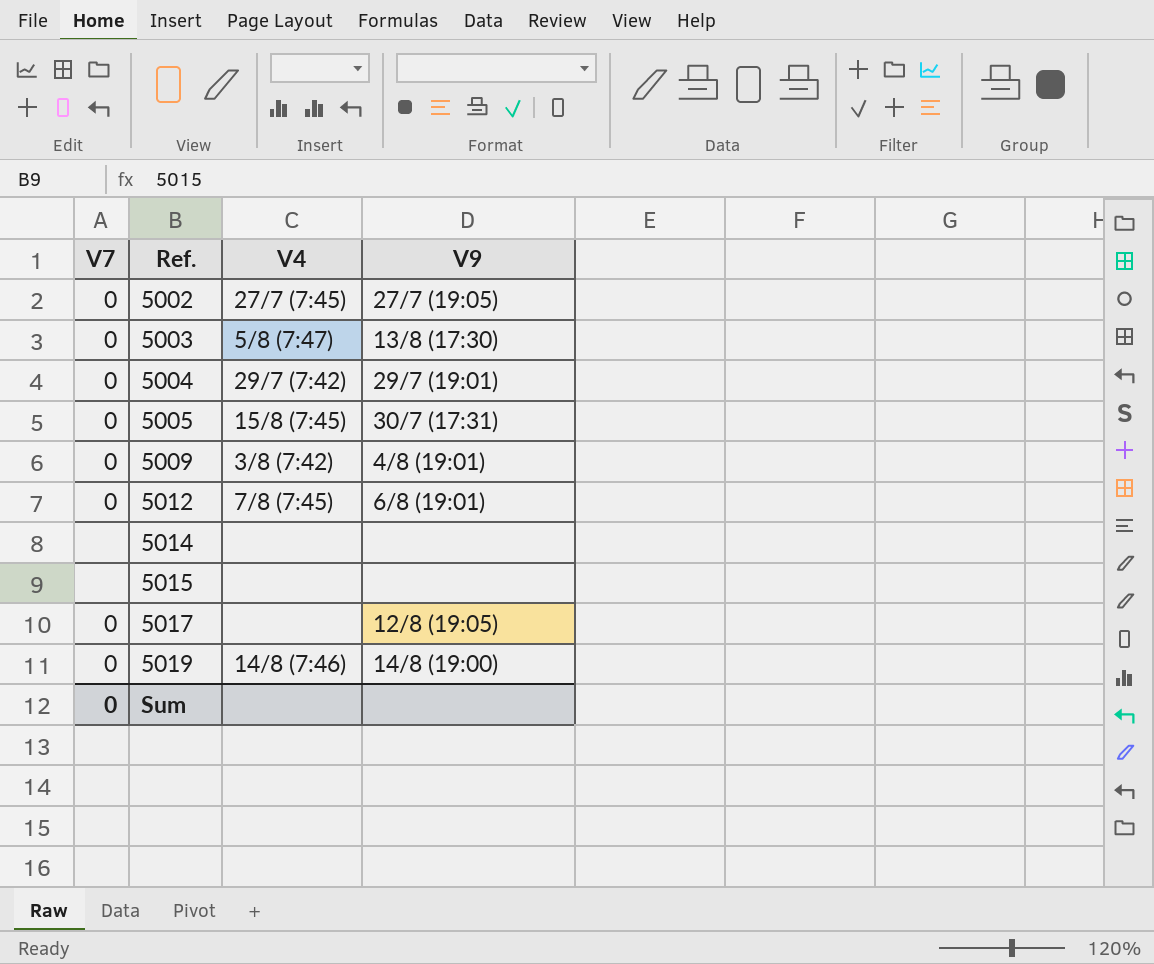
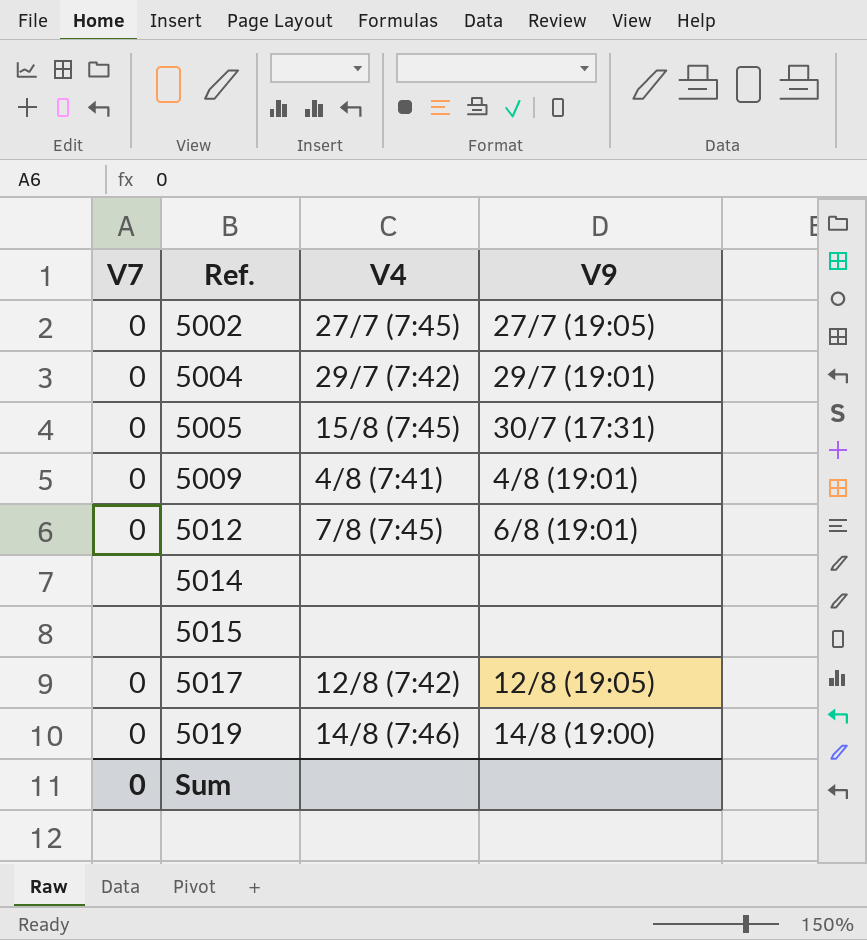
row 5003: 0 | 5/8 (7:47) | 13/8 (17:30) -> none
5009 | V4: 3/8 (7:42) -> 4/8 (7:41)
5017 | V4: none -> 12/8 (7:42)

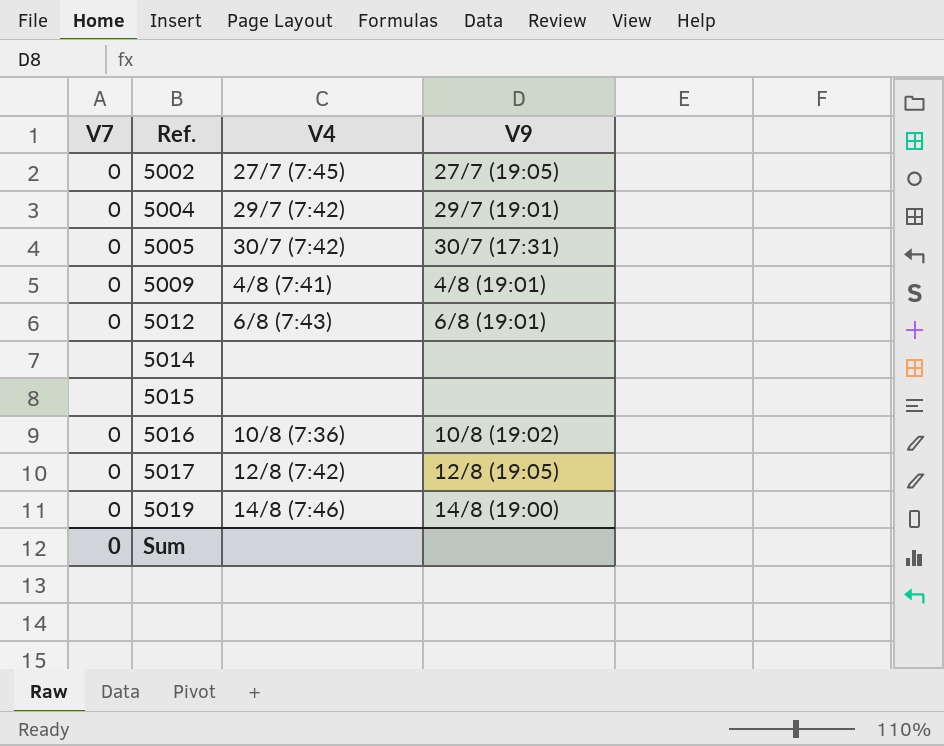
5005 | V4: 15/8 (7:45) -> 30/7 (7:42)
5012 | V4: 7/8 (7:45) -> 6/8 (7:43)
row 5016: none -> 0 | 10/8 (7:36) | 10/8 (19:02)

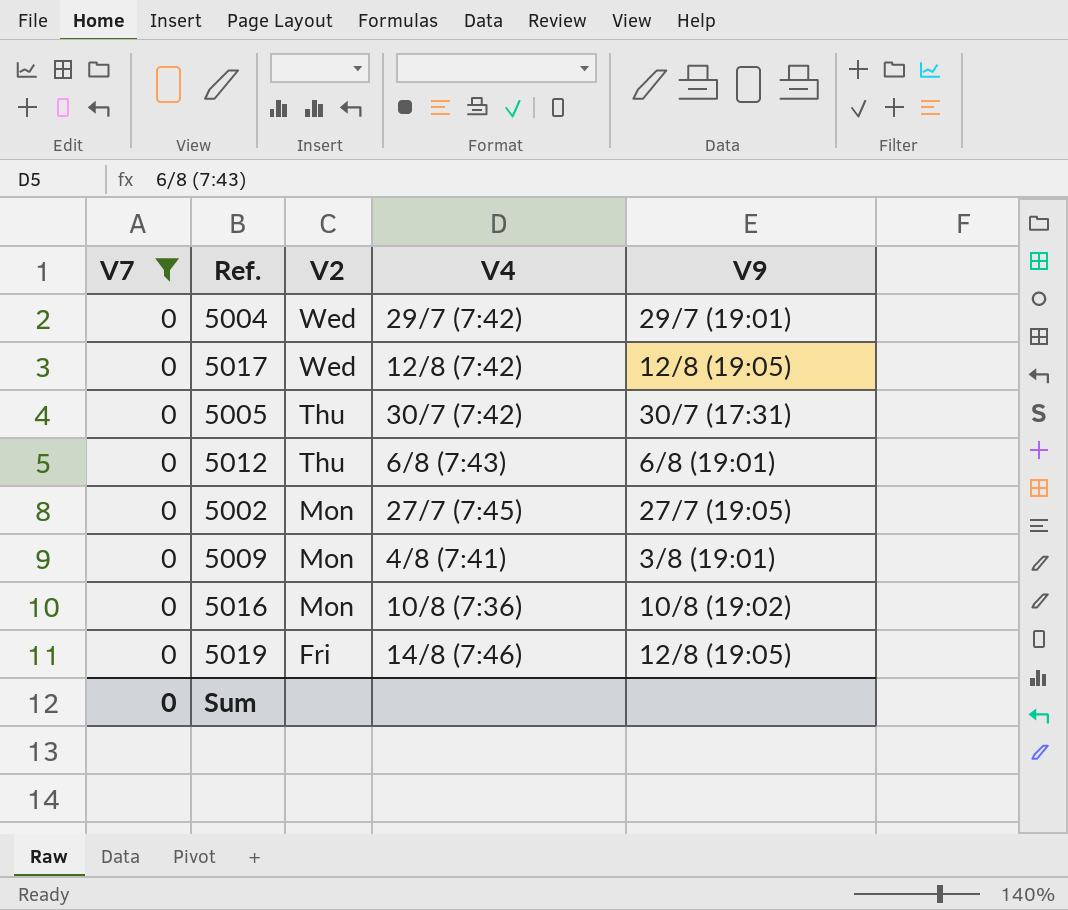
filter: none -> V7 = 0
row order: Ref. ascending -> V2 descending
column V2 | position: none -> 3
5009 | V9: 4/8 (19:01) -> 3/8 (19:01)
5019 | V9: 14/8 (19:00) -> 12/8 (19:05)

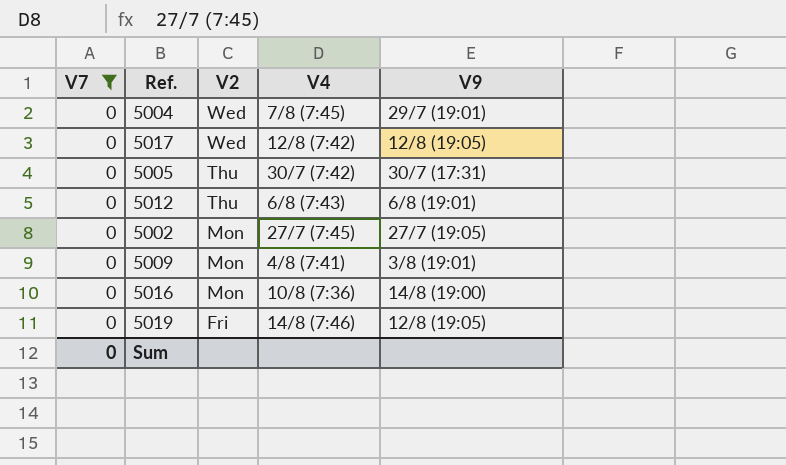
5004 | V4: 29/7 (7:42) -> 7/8 (7:45)
5016 | V9: 10/8 (19:02) -> 14/8 (19:00)

